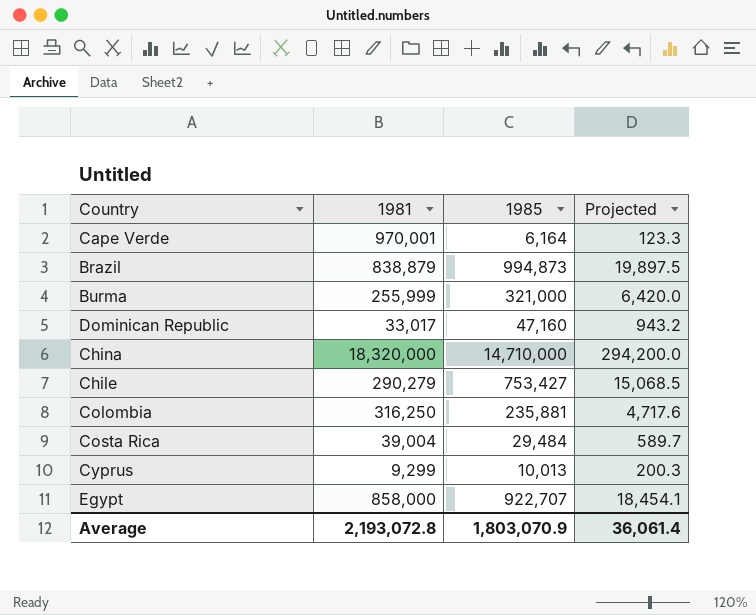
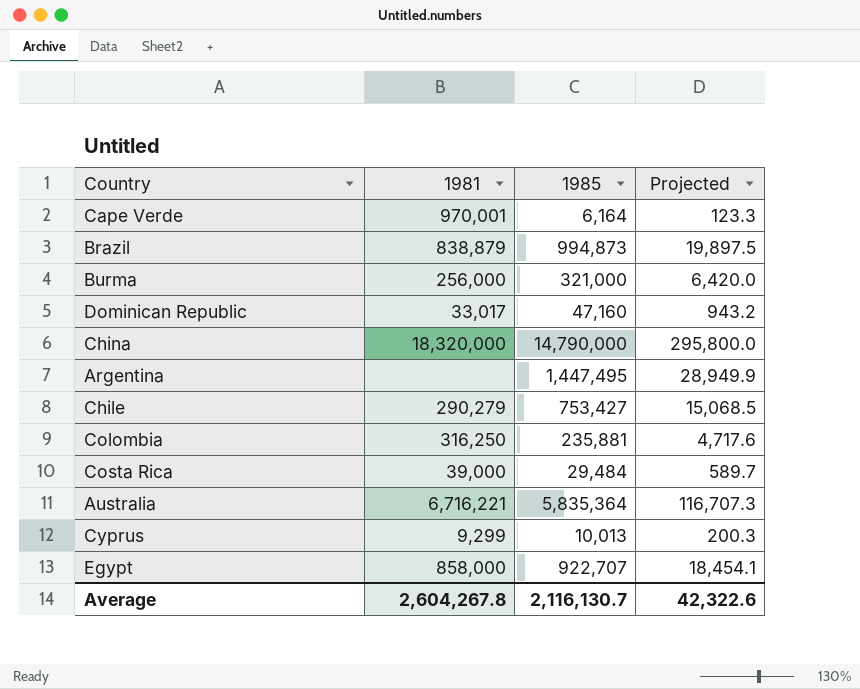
Burma | 1981: 255,999 -> 256,000
China | 1985: 14,710,000 -> 14,790,000
China | Projected: 294,200.0 -> 295,800.0
row Argentina: none -> none | 1,447,495 | 28,949.9
Costa Rica | 1981: 39,004 -> 39,000
row Australia: none -> 6,716,221 | 5,835,364 | 116,707.3
Average | 1981: 2,193,072.8 -> 2,604,267.8
Average | 1985: 1,803,070.9 -> 2,116,130.7
Average | Projected: 36,061.4 -> 42,322.6

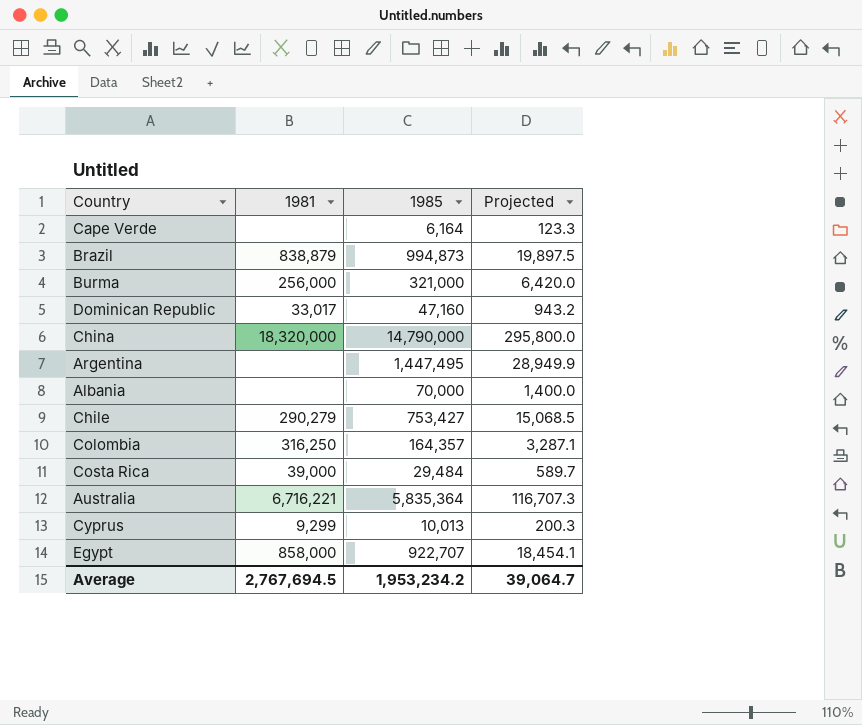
Cape Verde | 1981: 970,001 -> none
row Albania: none -> none | 70,000 | 1,400.0
Colombia | 1985: 235,881 -> 164,357
Colombia | Projected: 4,717.6 -> 3,287.1
Average | 1981: 2,604,267.8 -> 2,767,694.5
Average | 1985: 2,116,130.7 -> 1,953,234.2
Average | Projected: 42,322.6 -> 39,064.7

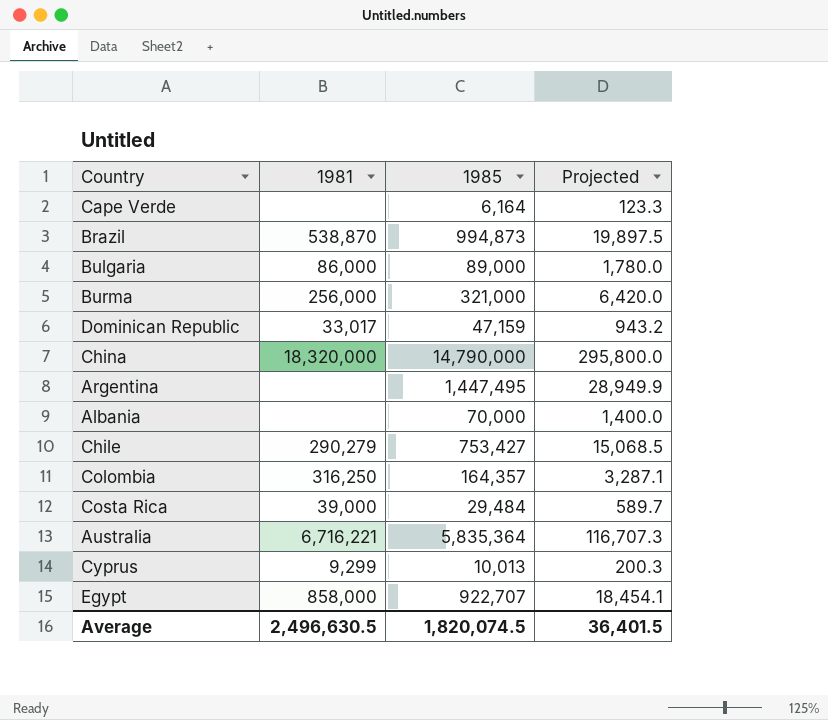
Brazil | 1981: 838,879 -> 538,870
row Bulgaria: none -> 86,000 | 89,000 | 1,780.0
Dominican Republic | 1985: 47,160 -> 47,159
Average | 1981: 2,767,694.5 -> 2,496,630.5
Average | 1985: 1,953,234.2 -> 1,820,074.5
Average | Projected: 39,064.7 -> 36,401.5

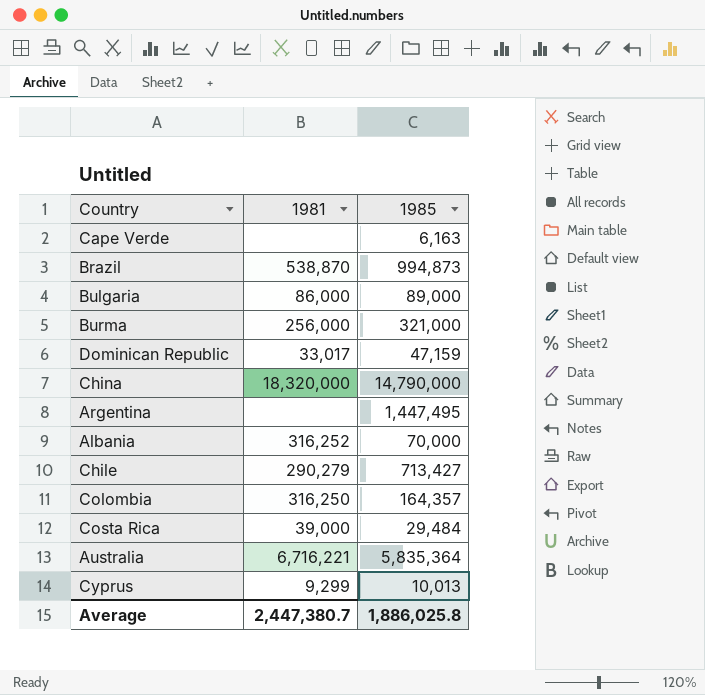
column Projected | formula: [1985] * 0.02 -> none
row Egypt: 858,000 | 922,707 | 18,454.1 -> none
Cape Verde | 1985: 6,164 -> 6,163
Albania | 1981: none -> 316,252
Chile | 1985: 753,427 -> 713,427
Average | 1981: 2,496,630.5 -> 2,447,380.7
Average | 1985: 1,820,074.5 -> 1,886,025.8

